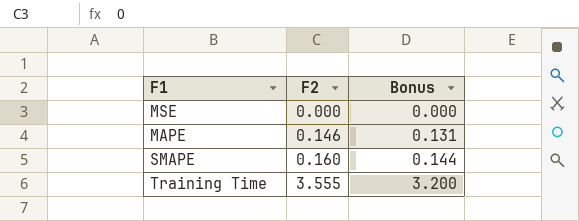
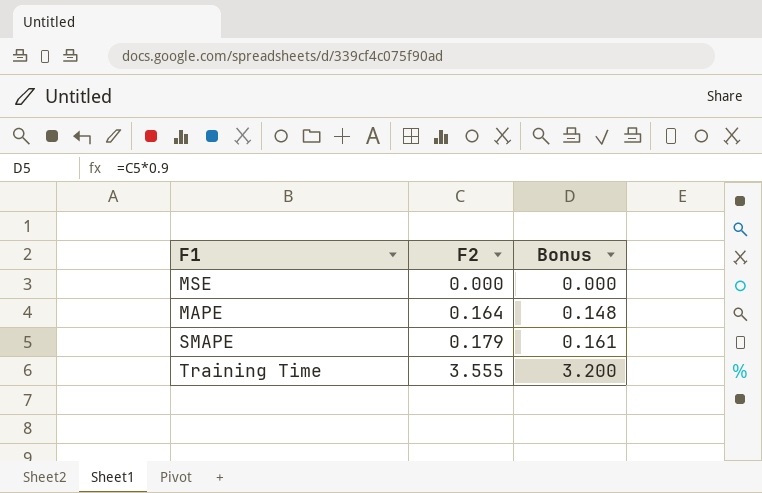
MAPE | F2: 0.146 -> 0.164
MAPE | Bonus: 0.131 -> 0.148
SMAPE | F2: 0.160 -> 0.179
SMAPE | Bonus: 0.144 -> 0.161

